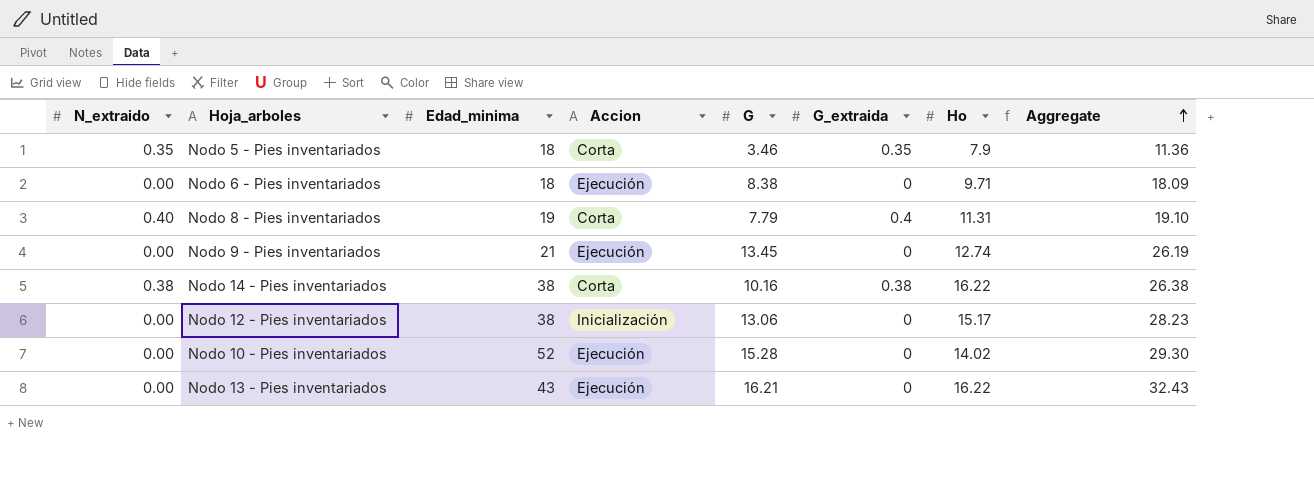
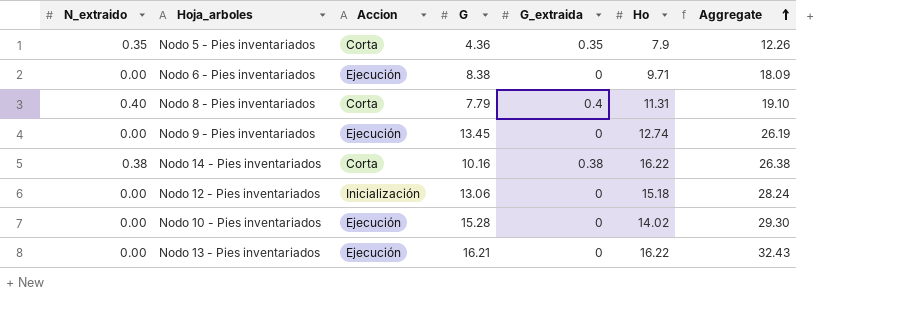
column Edad_minima | position: 3 -> none
Nodo 5 - Pies inventariados | G: 3.46 -> 4.36
Nodo 5 - Pies inventariados | Aggregate: 11.36 -> 12.26
Nodo 12 - Pies inventariados | Ho: 15.17 -> 15.18
Nodo 12 - Pies inventariados | Aggregate: 28.23 -> 28.24

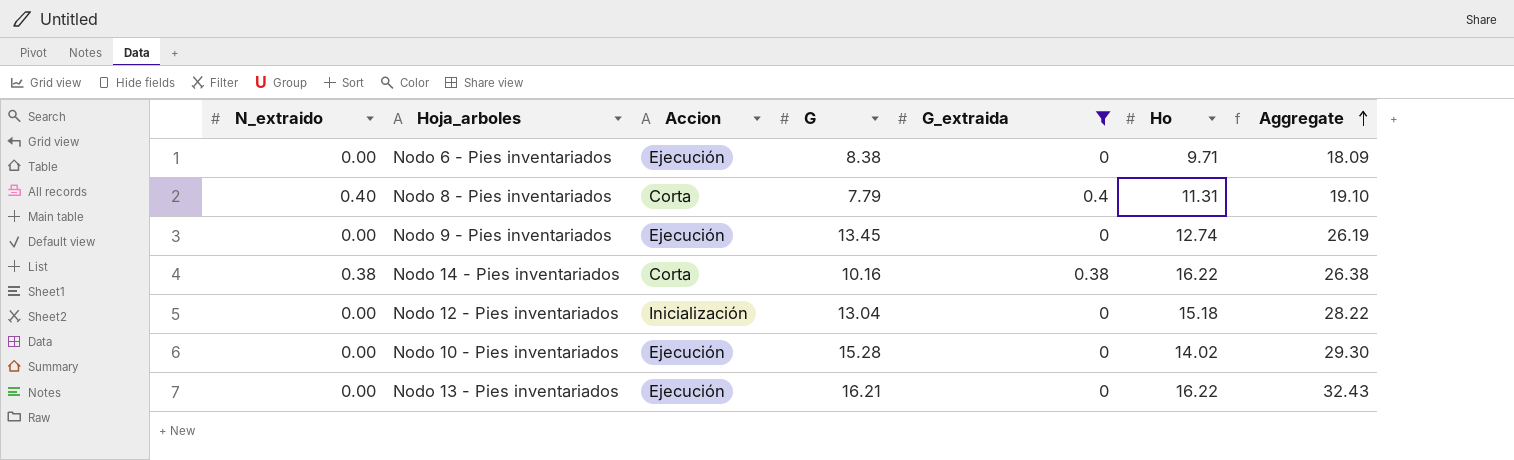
filter: none -> G_extraida != 0.35
Nodo 12 - Pies inventariados | G: 13.06 -> 13.04
Nodo 12 - Pies inventariados | Aggregate: 28.24 -> 28.22

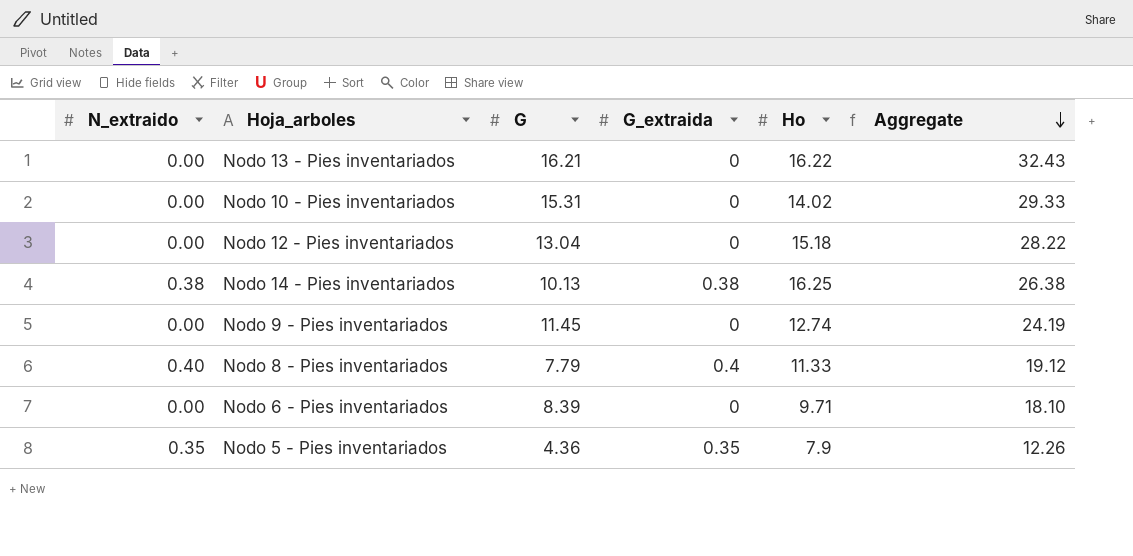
filter: G_extraida != 0.35 -> none
row order: Aggregate ascending -> Aggregate descending
column Accion | position: 3 -> none
Nodo 10 - Pies inventariados | G: 15.28 -> 15.31
Nodo 10 - Pies inventariados | Aggregate: 29.30 -> 29.33
Nodo 14 - Pies inventariados | G: 10.16 -> 10.13
Nodo 14 - Pies inventariados | Ho: 16.22 -> 16.25
Nodo 9 - Pies inventariados | G: 13.45 -> 11.45
Nodo 9 - Pies inventariados | Aggregate: 26.19 -> 24.19
Nodo 8 - Pies inventariados | Ho: 11.31 -> 11.33
Nodo 8 - Pies inventariados | Aggregate: 19.10 -> 19.12
Nodo 6 - Pies inventariados | G: 8.38 -> 8.39
Nodo 6 - Pies inventariados | Aggregate: 18.09 -> 18.10

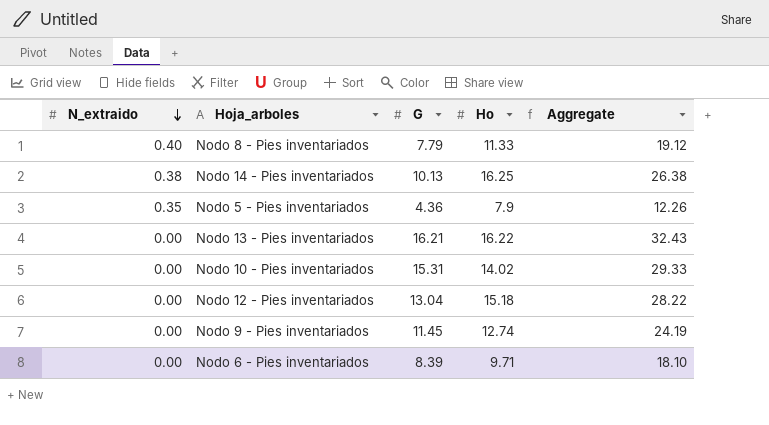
row order: Aggregate descending -> N_extraido descending
column G_extraida | position: 4 -> none

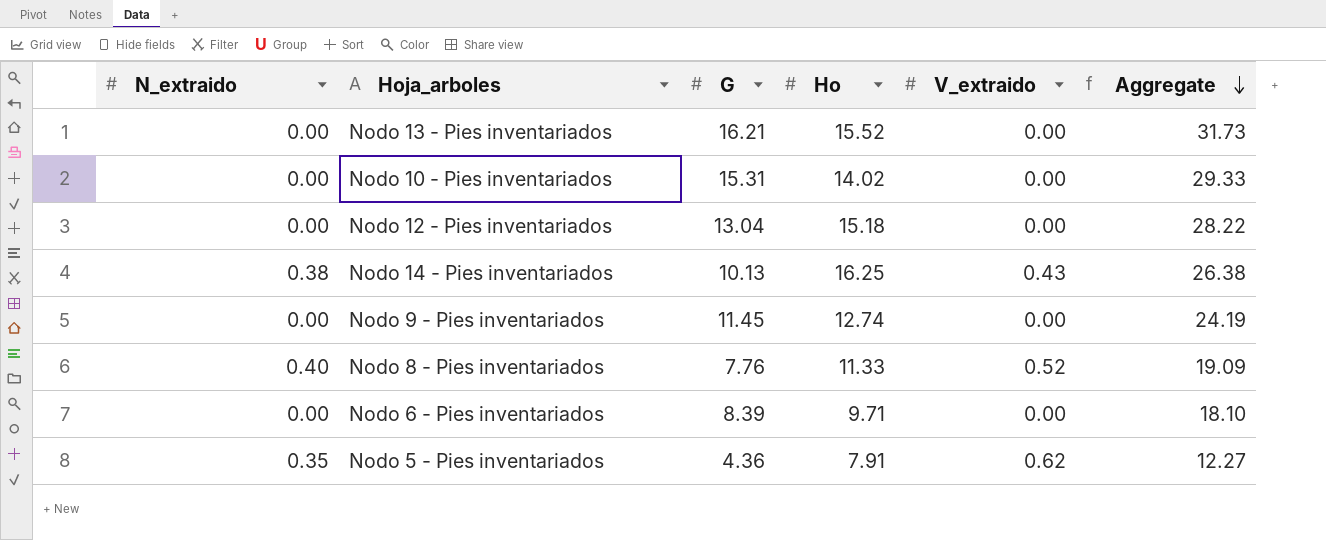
row order: N_extraido descending -> Aggregate descending
column V_extraido | position: none -> 5
Nodo 13 - Pies inventariados | Ho: 16.22 -> 15.52
Nodo 13 - Pies inventariados | Aggregate: 32.43 -> 31.73
Nodo 8 - Pies inventariados | G: 7.79 -> 7.76
Nodo 8 - Pies inventariados | Aggregate: 19.12 -> 19.09
Nodo 5 - Pies inventariados | Ho: 7.9 -> 7.91
Nodo 5 - Pies inventariados | Aggregate: 12.26 -> 12.27

